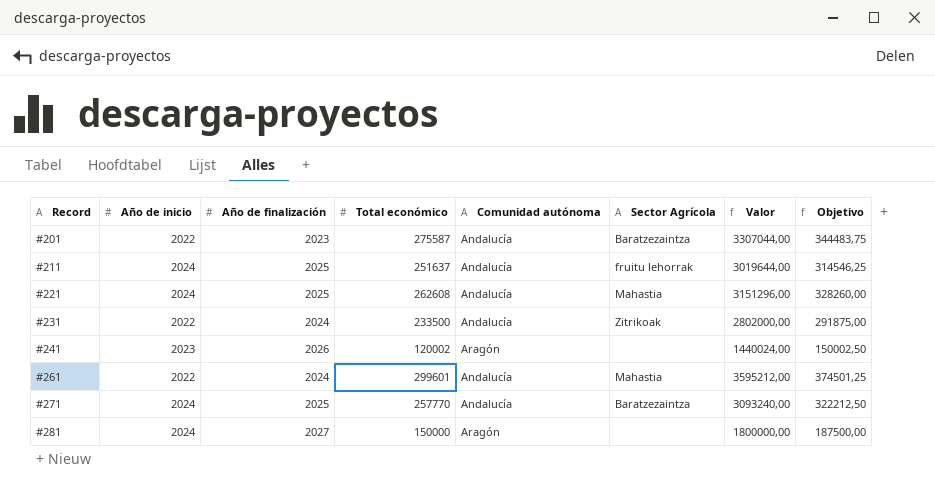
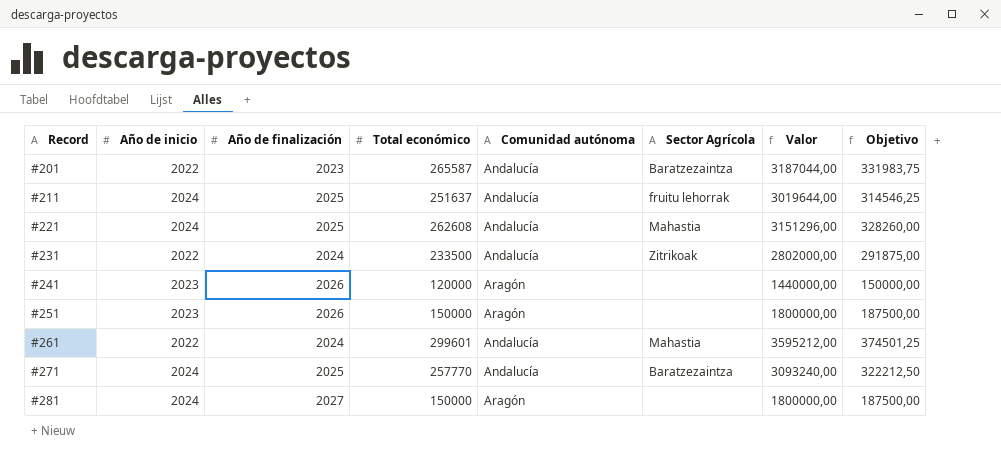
#201 | Total económico: 275587 -> 265587
#201 | Valor: 3307044,00 -> 3187044,00
#201 | Objetivo: 344483,75 -> 331983,75
#241 | Total económico: 120002 -> 120000
#241 | Valor: 1440024,00 -> 1440000,00
#241 | Objetivo: 150002,50 -> 150000,00
row #251: none -> 2023 | 2026 | 150000 | Aragón | none | 1800000,00 | 187500,00

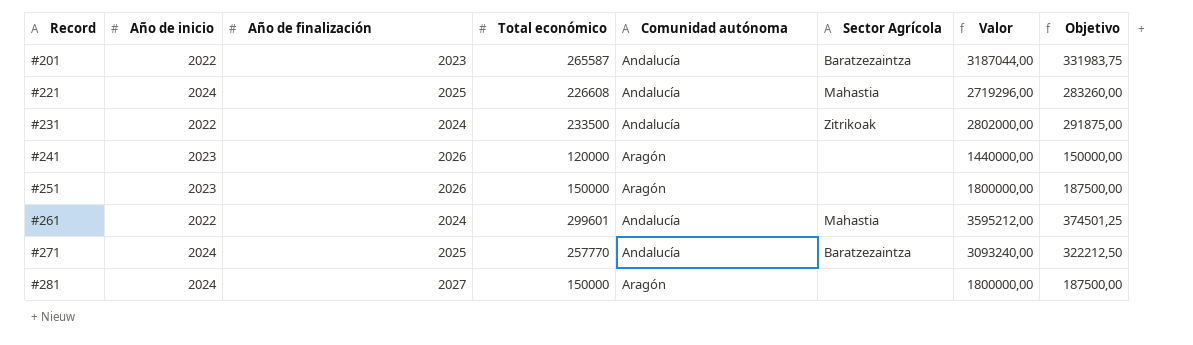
row #211: 2024 | 2025 | 251637 | Andalucía | fruitu lehorrak | 3019644,00 | 314546,25 -> none
#221 | Total económico: 262608 -> 226608
#221 | Valor: 3151296,00 -> 2719296,00
#221 | Objetivo: 328260,00 -> 283260,00

